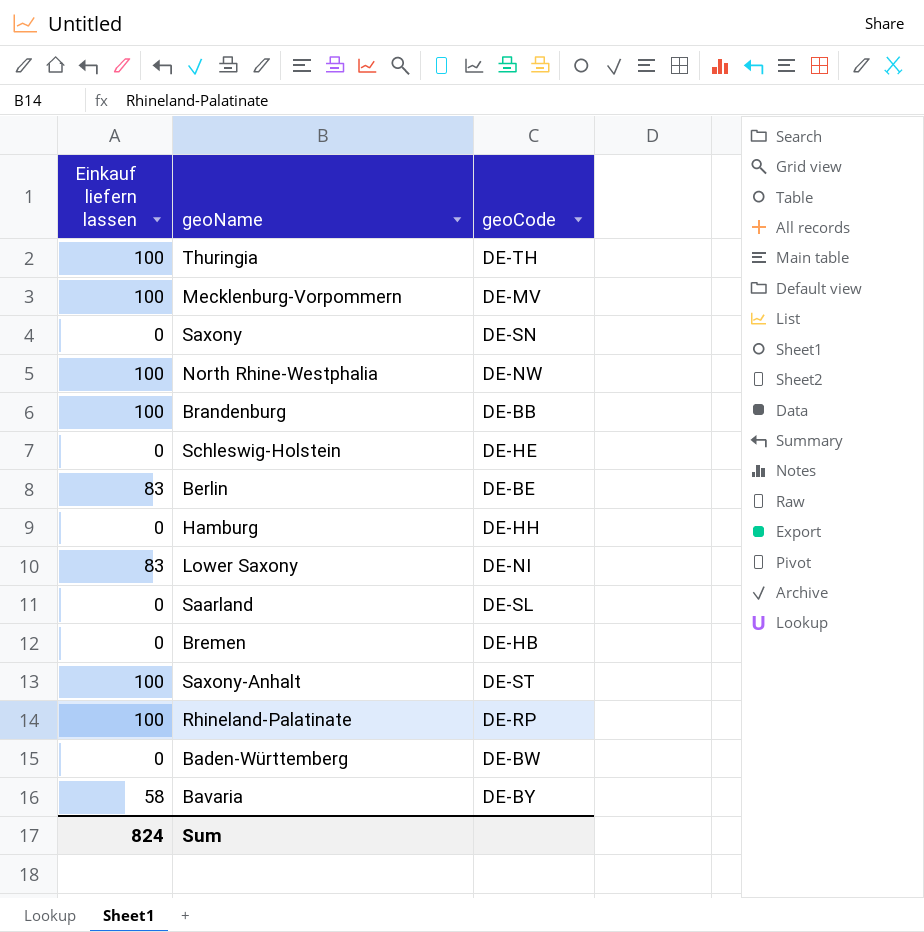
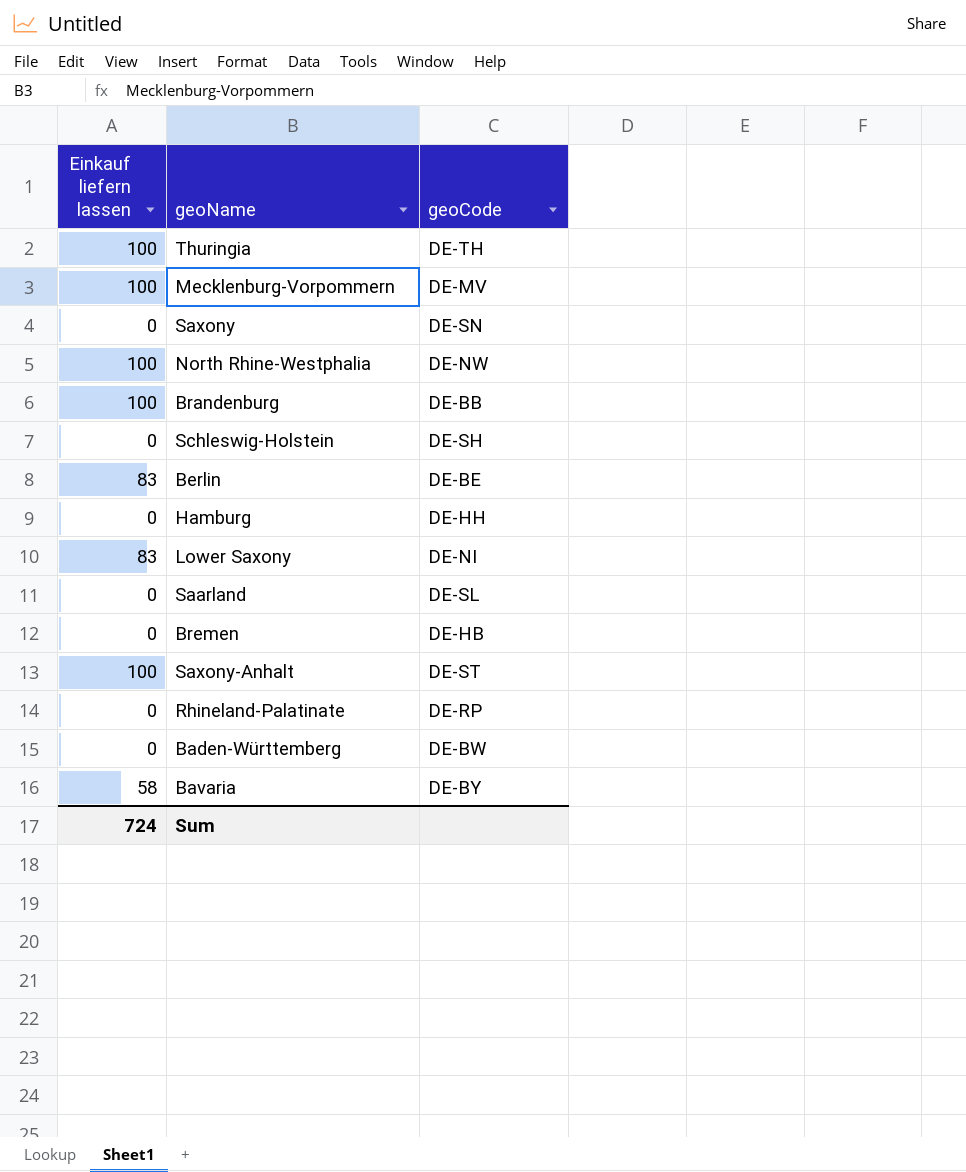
Schleswig-Holstein | geoCode: DE-HE -> DE-SH
Rhineland-Palatinate | Einkauf liefern lassen: 100 -> 0
Sum | Einkauf liefern lassen: 824 -> 724

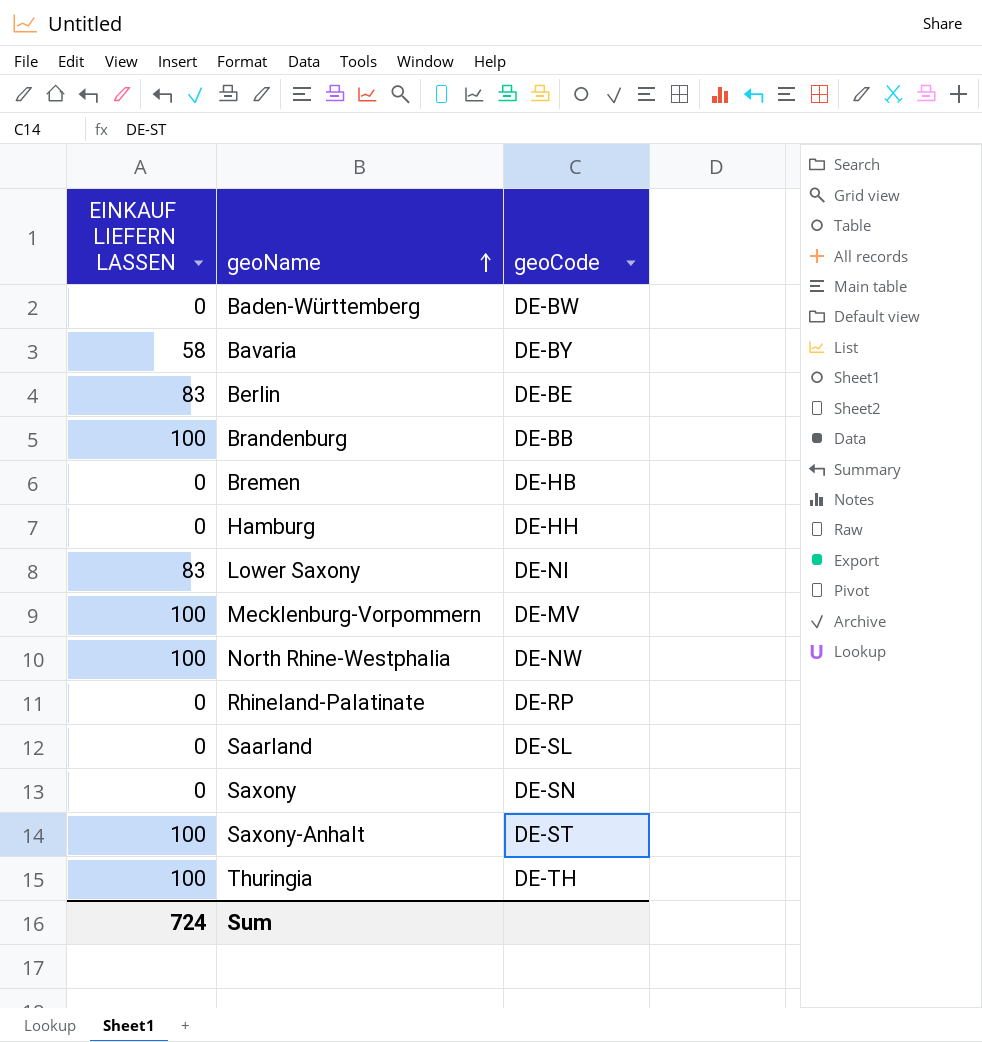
row order: none -> geoName ascending
column name: Einkauf liefern lassen -> EINKAUF LIEFERN LASSEN
row Schleswig-Holstein: 0 | DE-SH -> none

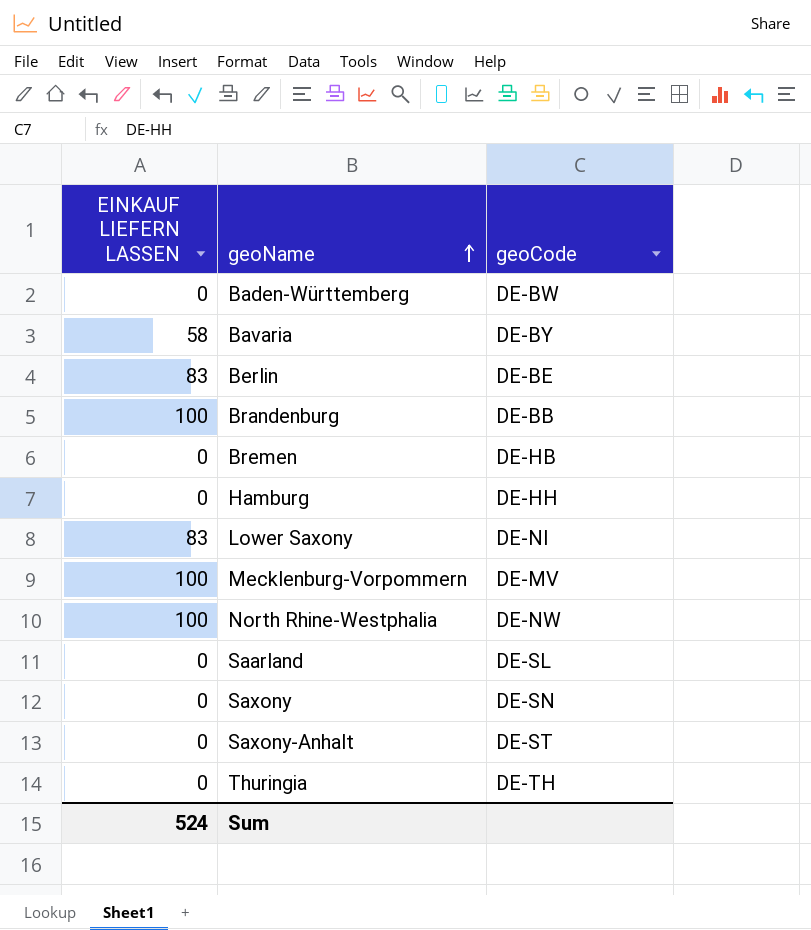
row Rhineland-Palatinate: 0 | DE-RP -> none
Saxony-Anhalt | EINKAUF LIEFERN LASSEN: 100 -> 0
Thuringia | EINKAUF LIEFERN LASSEN: 100 -> 0
Sum | EINKAUF LIEFERN LASSEN: 724 -> 524

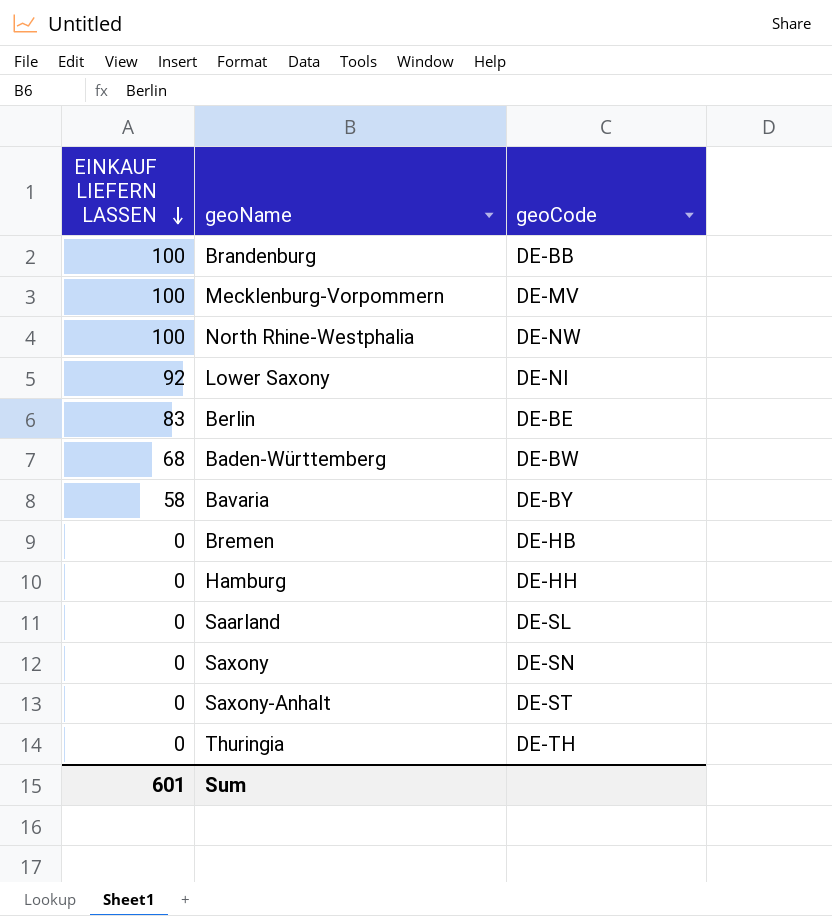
row order: geoName ascending -> EINKAUF LIEFERN LASSEN descending
Lower Saxony | EINKAUF LIEFERN LASSEN: 83 -> 92
Baden-Württemberg | EINKAUF LIEFERN LASSEN: 0 -> 68
Sum | EINKAUF LIEFERN LASSEN: 524 -> 601

